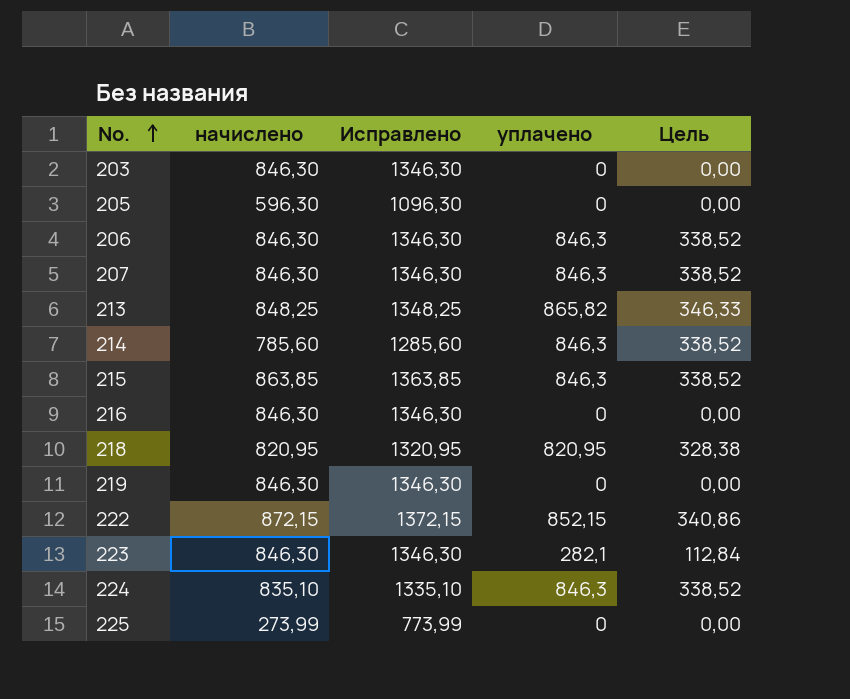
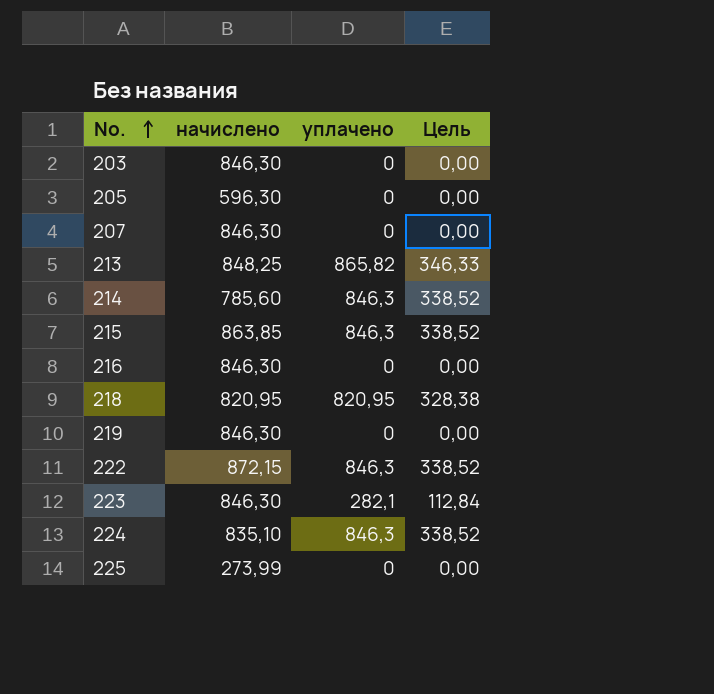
column Исправлено | formula: [начислено] + 500 -> none
row 206: 846,30 | 1346,30 | 846,3 | 338,52 -> none
207 | уплачено: 846,3 -> 0
207 | Цель: 338,52 -> 0,00
222 | уплачено: 852,15 -> 846,3
222 | Цель: 340,86 -> 338,52

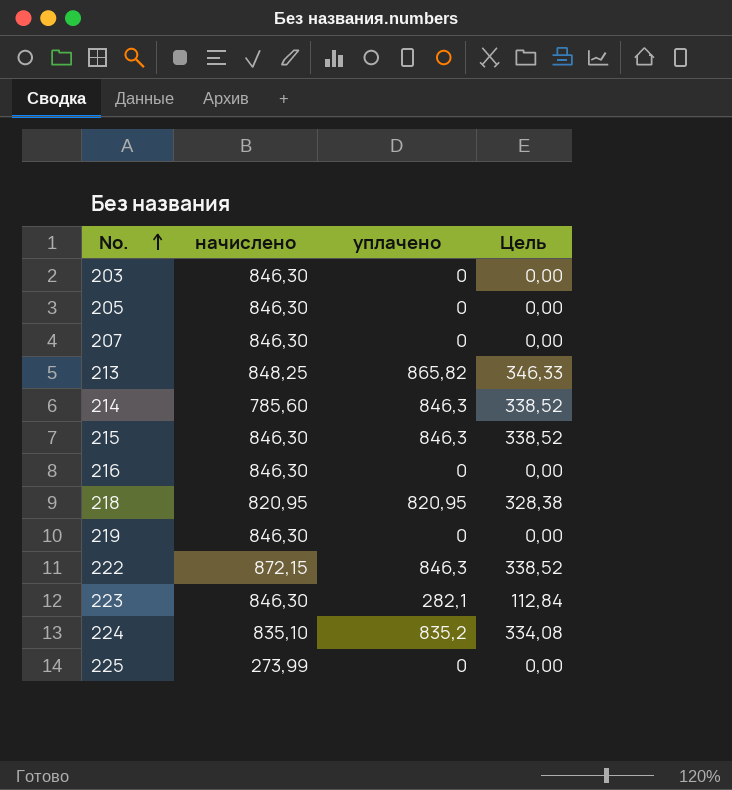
205 | начислено: 596,30 -> 846,30
215 | начислено: 863,85 -> 846,30
224 | уплачено: 846,3 -> 835,2
224 | Цель: 338,52 -> 334,08

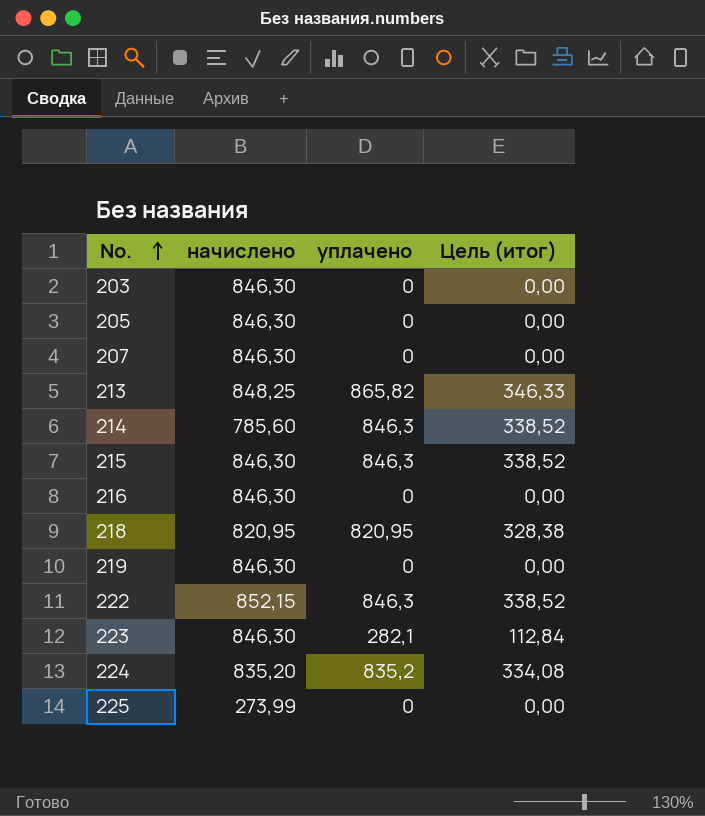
column name: Цель -> Цель (итог)
222 | начислено: 872,15 -> 852,15
224 | начислено: 835,10 -> 835,20

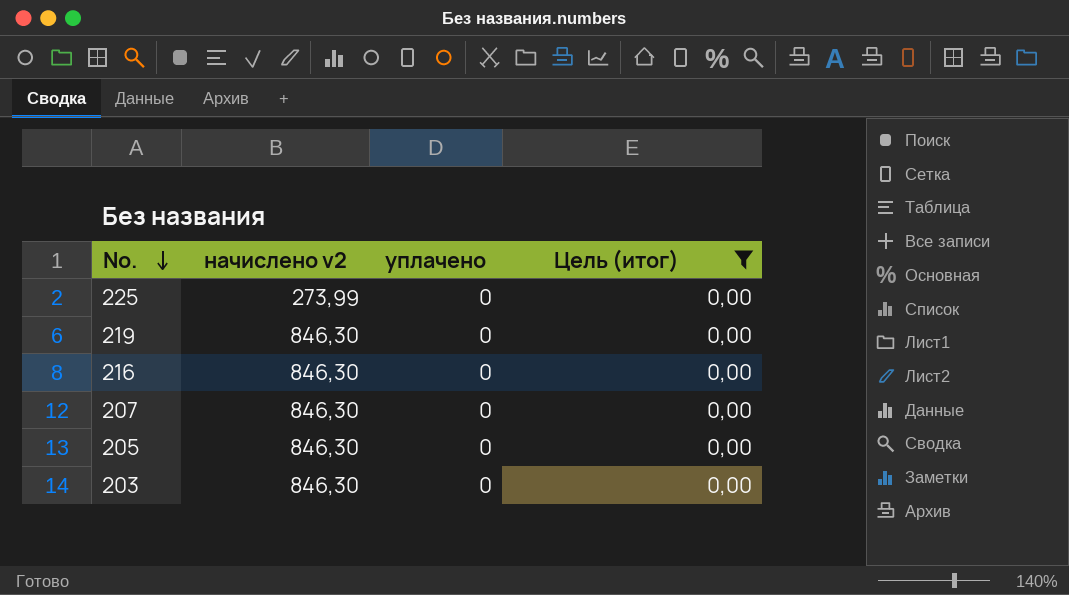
filter: none -> Цель (итог) = 0,00
row order: No. ascending -> No. descending
column name: начислено -> начислено v2

